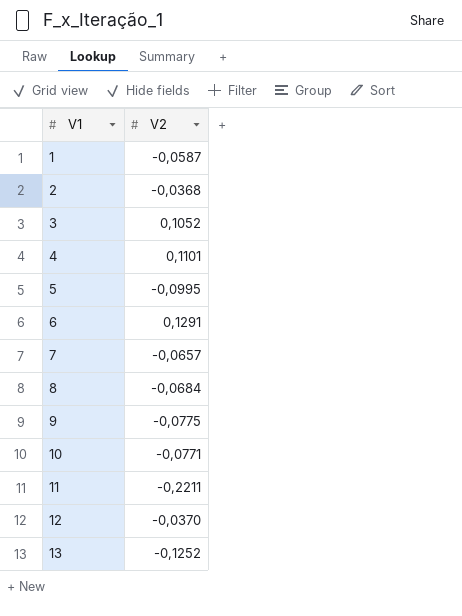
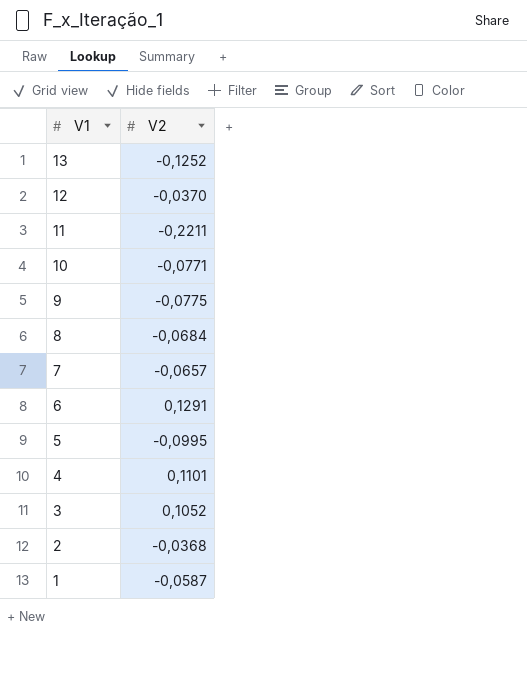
row order: V1 ascending -> V1 descending

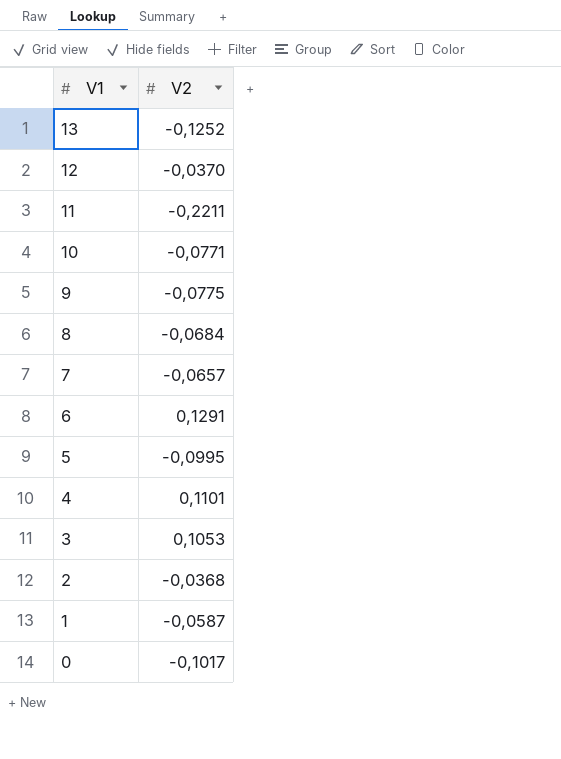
3 | V2: 0,1052 -> 0,1053
row 0: none -> -0,1017

